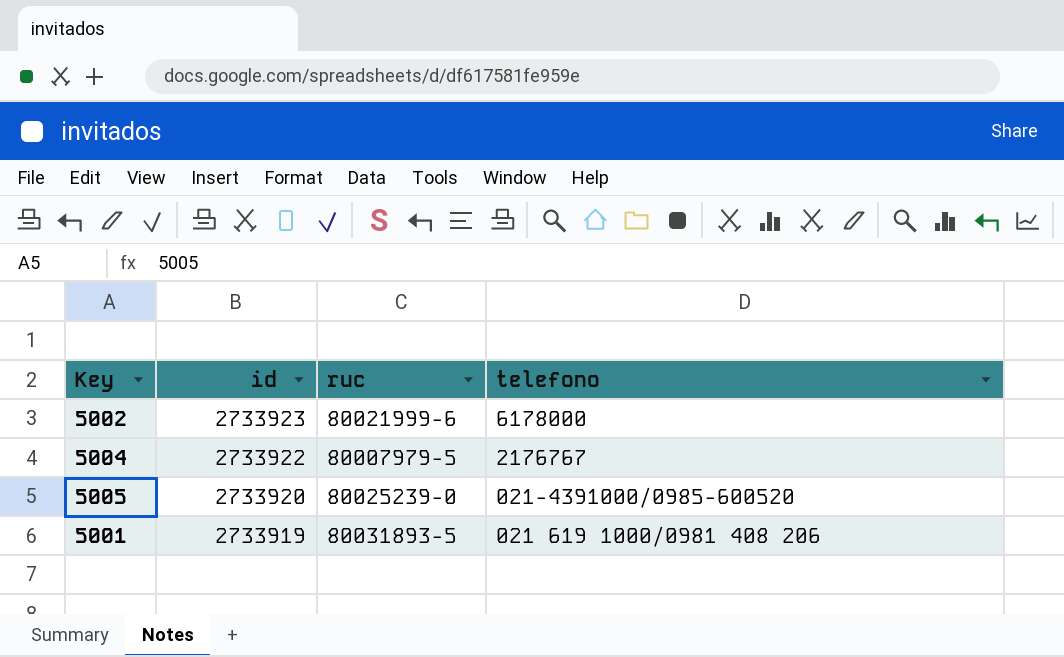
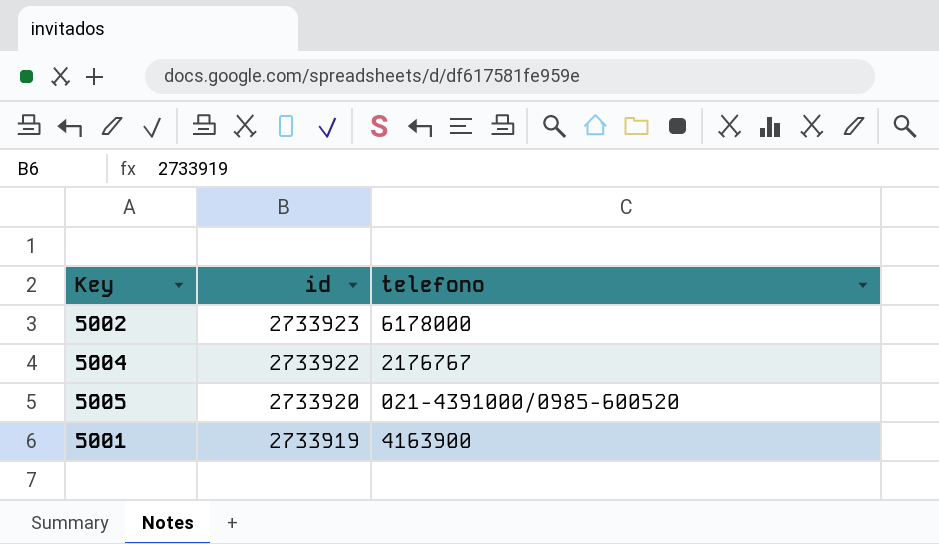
column ruc | position: 3 -> none
5001 | telefono: 021 619 1000/0981 408 206 -> 4163900

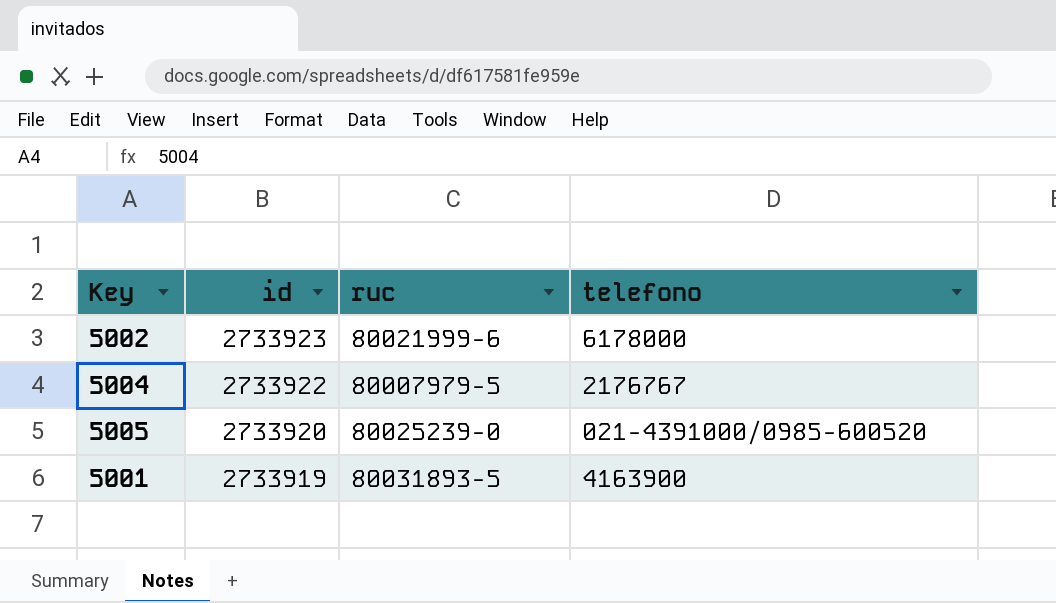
column ruc | position: none -> 3

